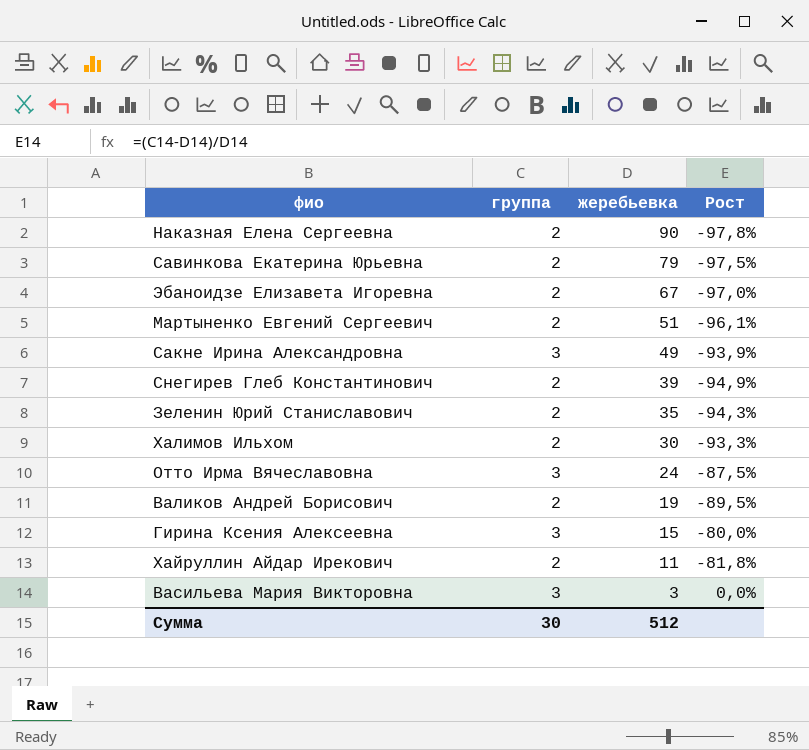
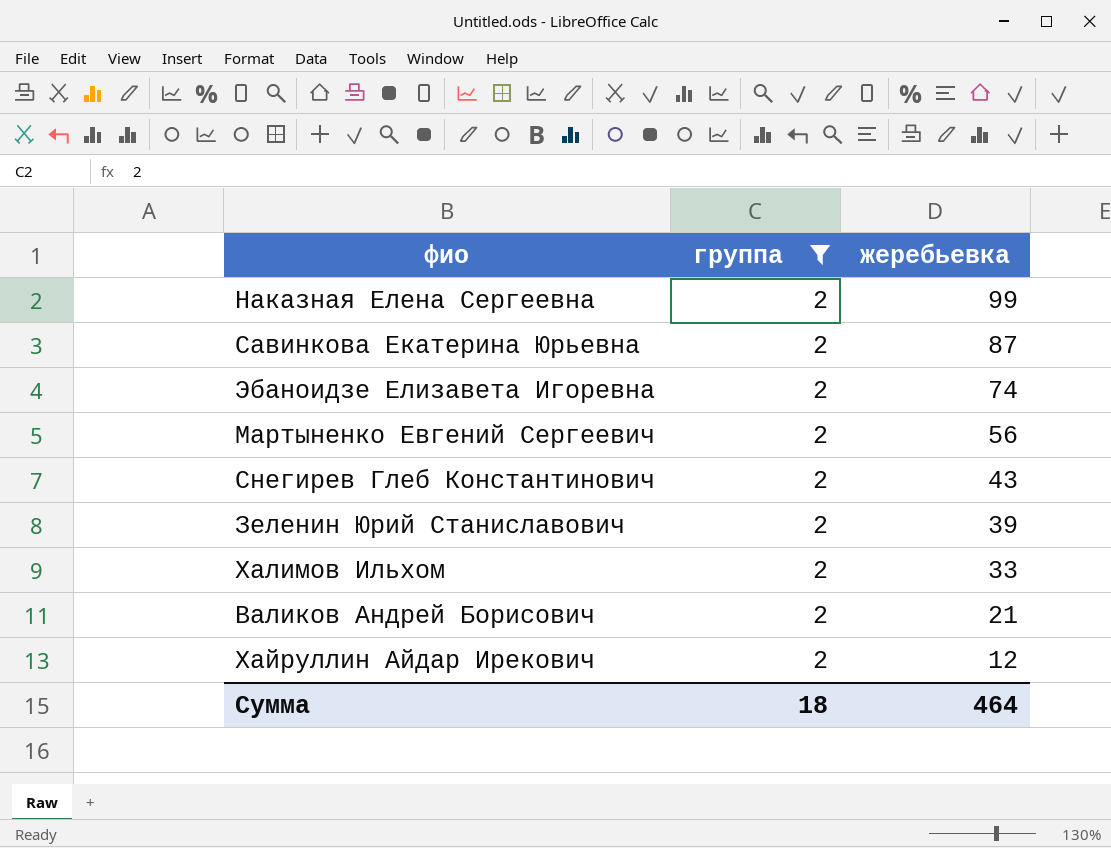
filter: none -> группа = 2
column Рост | formula: ([группа] - [жеребьевка]) / [жеребьевка] -> none
Наказная Елена Сергеевна | жеребьевка: 90 -> 99
Савинкова Екатерина Юрьевна | жеребьевка: 79 -> 87
Эбаноидзе Елизавета Игоревна | жеребьевка: 67 -> 74
Мартыненко Евгений Сергеевич | жеребьевка: 51 -> 56
Снегирев Глеб Константинович | жеребьевка: 39 -> 43
Зеленин Юрий Станиславович | жеребьевка: 35 -> 39
Халимов Ильхом | жеребьевка: 30 -> 33
Валиков Андрей Борисович | жеребьевка: 19 -> 21
Хайруллин Айдар Ирекович | жеребьевка: 11 -> 12
Сумма | группа: 30 -> 18
Сумма | жеребьевка: 512 -> 464

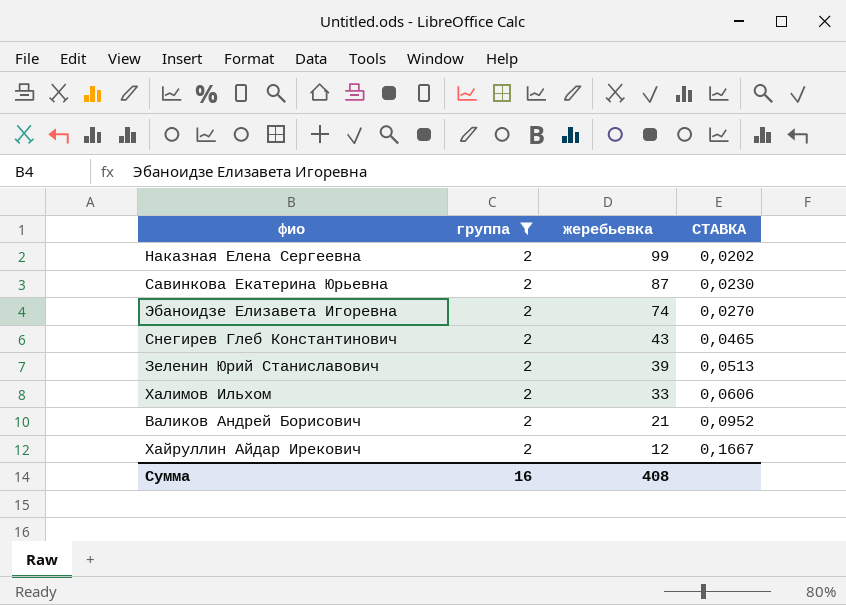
column СТАВКА | formula: none -> [группа] / [жеребьевка]
row Мартыненко Евгений Сергеевич: 2 | 56 -> none
Сумма | группа: 18 -> 16
Сумма | жеребьевка: 464 -> 408

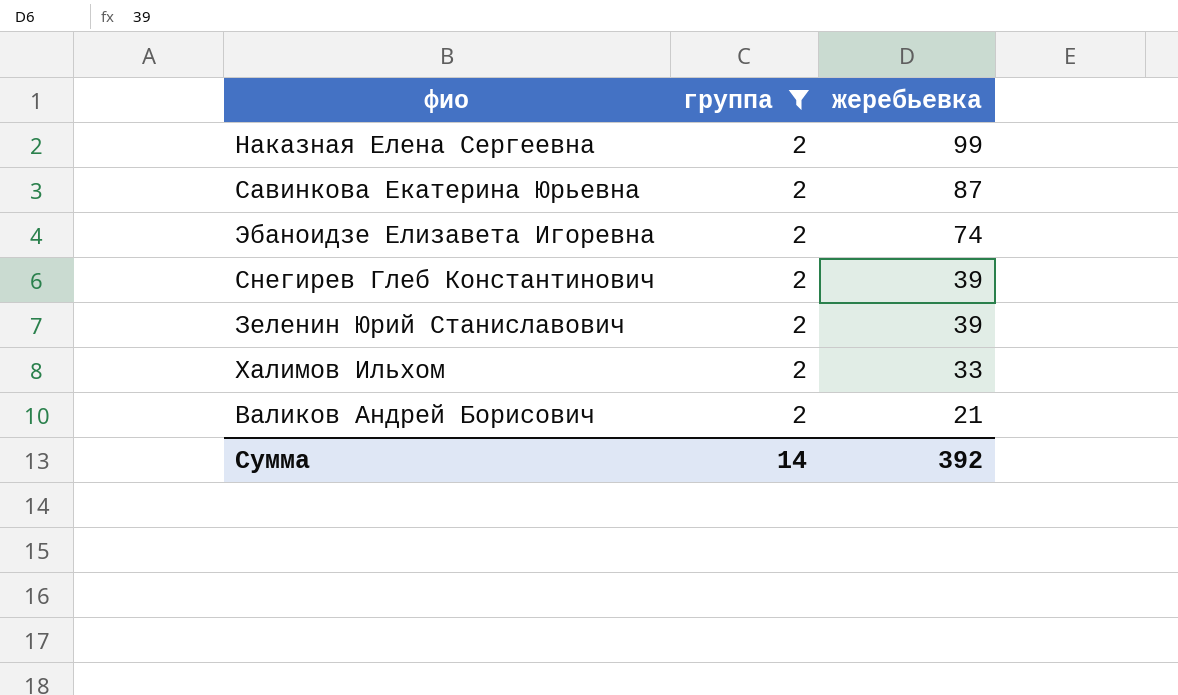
column СТАВКА | formula: [группа] / [жеребьевка] -> none
row Хайруллин Айдар Ирекович: 2 | 12 | 0,1667 -> none
Снегирев Глеб Константинович | жеребьевка: 43 -> 39
Сумма | группа: 16 -> 14
Сумма | жеребьевка: 408 -> 392

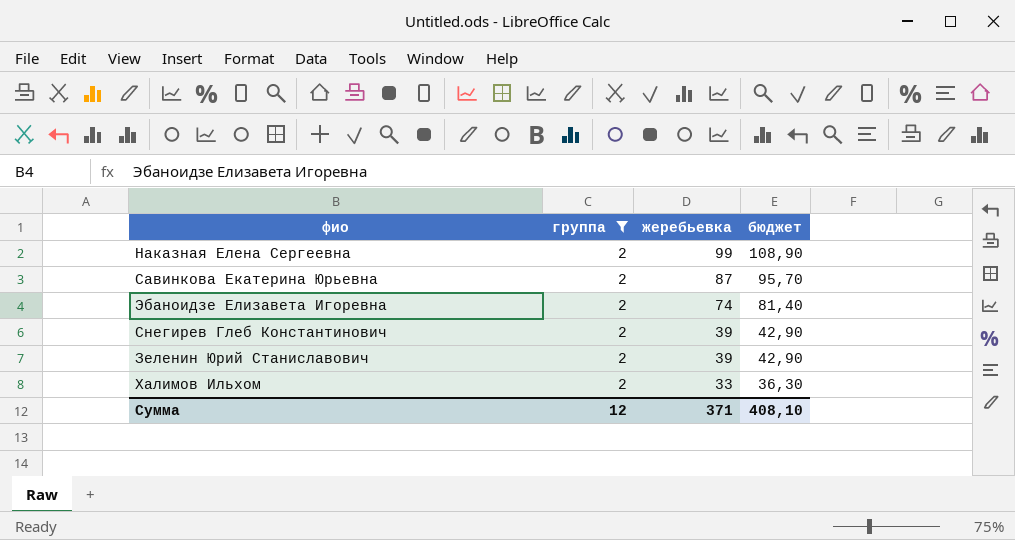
column бюджет | formula: none -> [жеребьевка] * 1,1
row Валиков Андрей Борисович: 2 | 21 -> none
Сумма | группа: 14 -> 12
Сумма | жеребьевка: 392 -> 371

